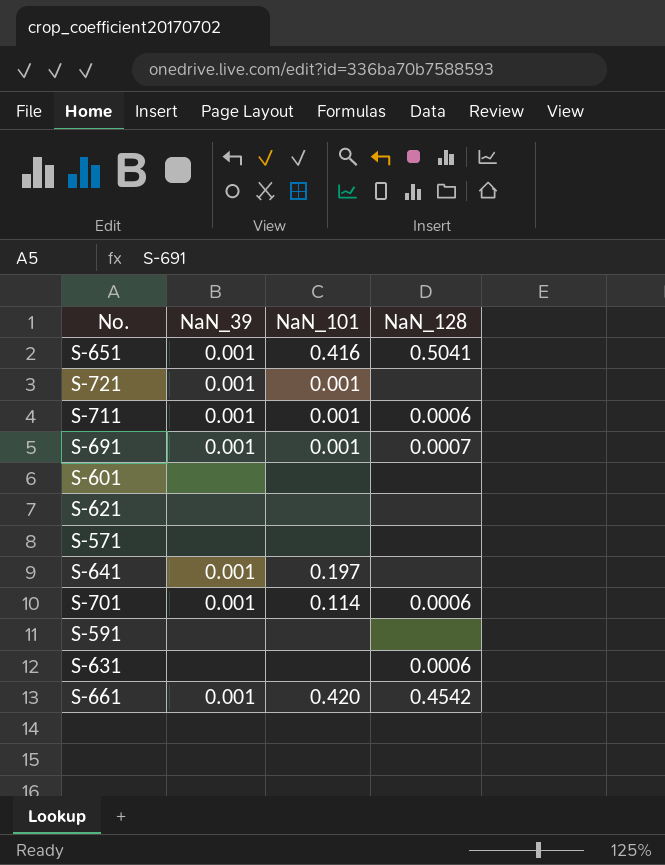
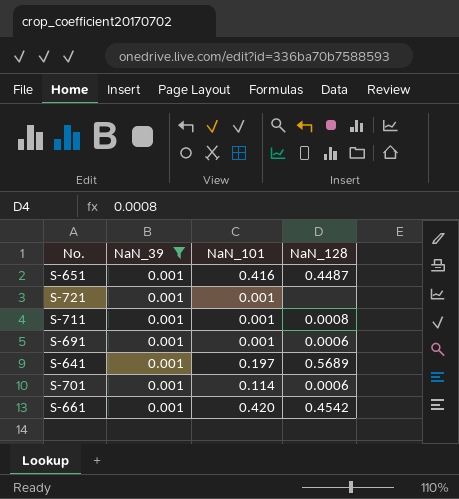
filter: none -> NaN_39 = 0.001
S-651 | NaN_128: 0.5041 -> 0.4487
S-711 | NaN_128: 0.0006 -> 0.0008
S-691 | NaN_128: 0.0007 -> 0.0006
S-641 | NaN_128: none -> 0.5689

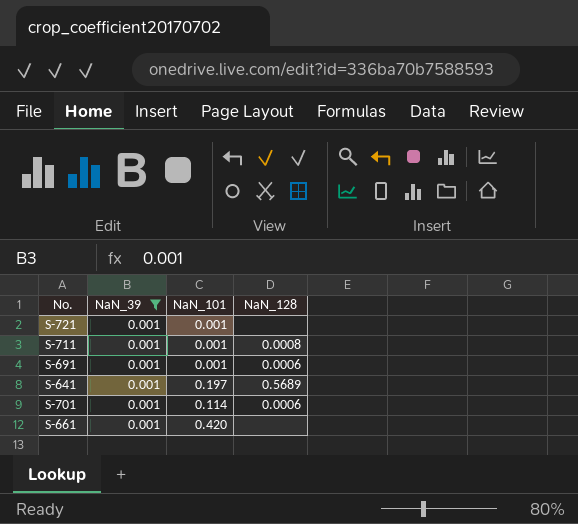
row S-651: 0.001 | 0.416 | 0.4487 -> none
S-661 | NaN_128: 0.4542 -> none

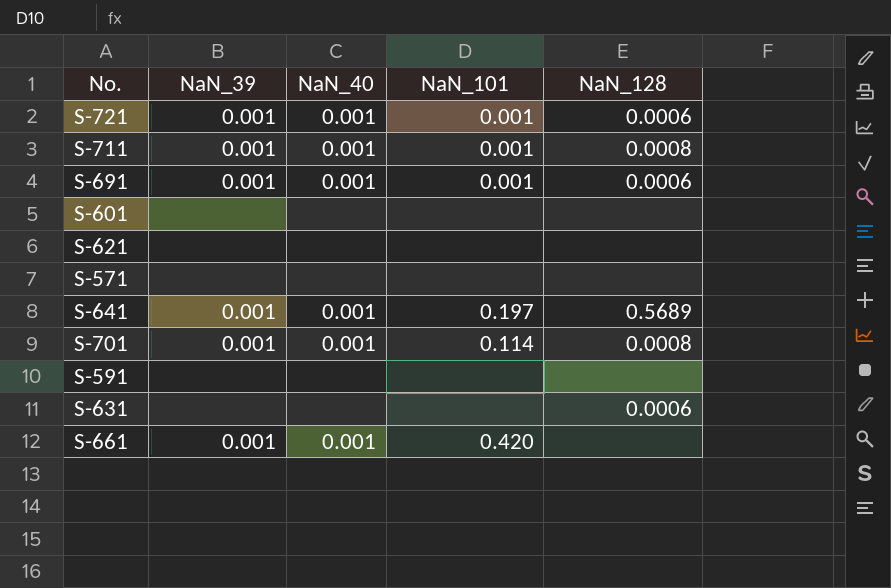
filter: NaN_39 = 0.001 -> none
column NaN_40 | position: none -> 3
S-721 | NaN_128: none -> 0.0006
S-701 | NaN_128: 0.0006 -> 0.0008

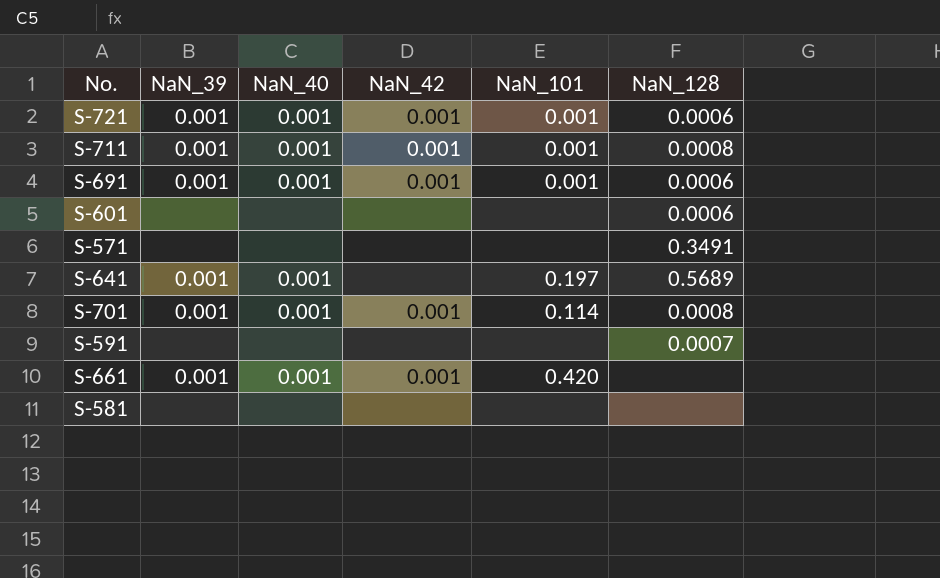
column NaN_42 | position: none -> 4
row S-621: none | none | none | none -> none
row S-631: none | none | none | 0.0006 -> none
S-601 | NaN_128: none -> 0.0006
S-571 | NaN_128: none -> 0.3491
S-591 | NaN_128: none -> 0.0007
row S-581: none -> none | none | none | none | none

